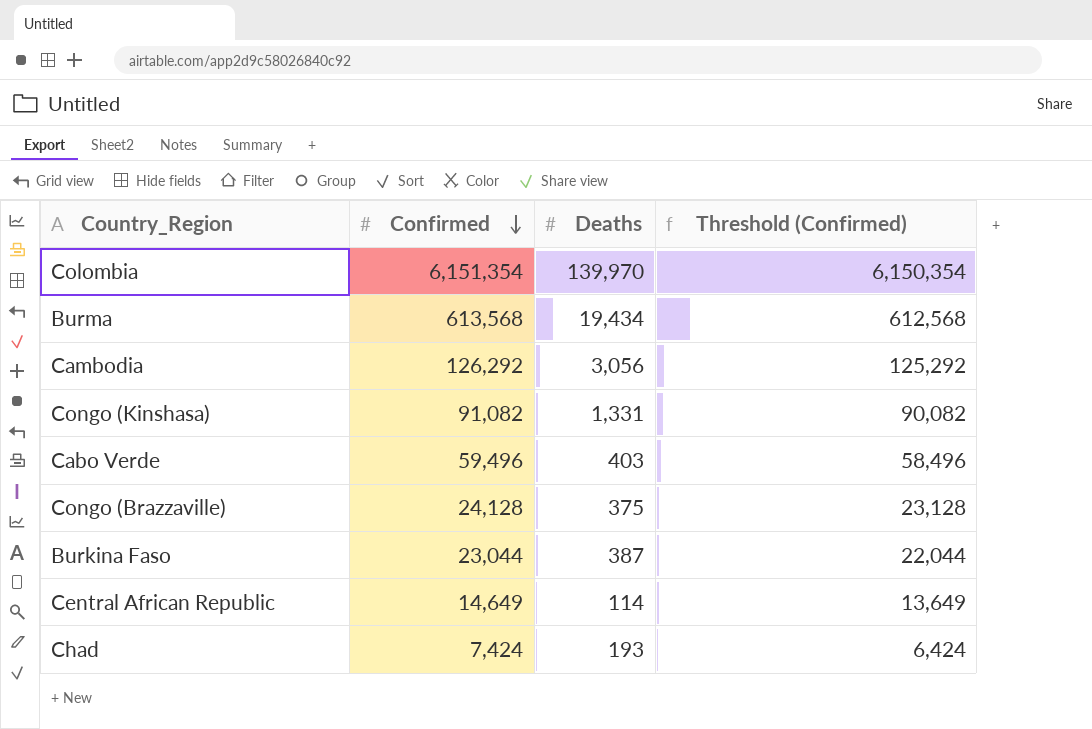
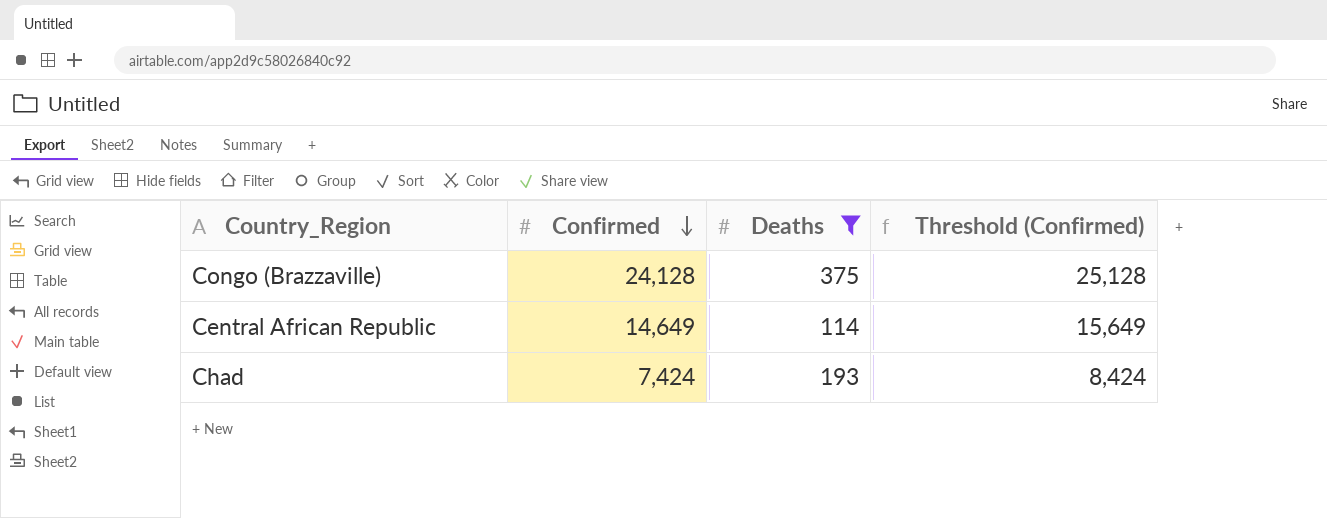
filter: none -> Deaths <= 375
column Threshold (Confirmed) | formula: [Confirmed] - 1000 -> [Confirmed] + 1000

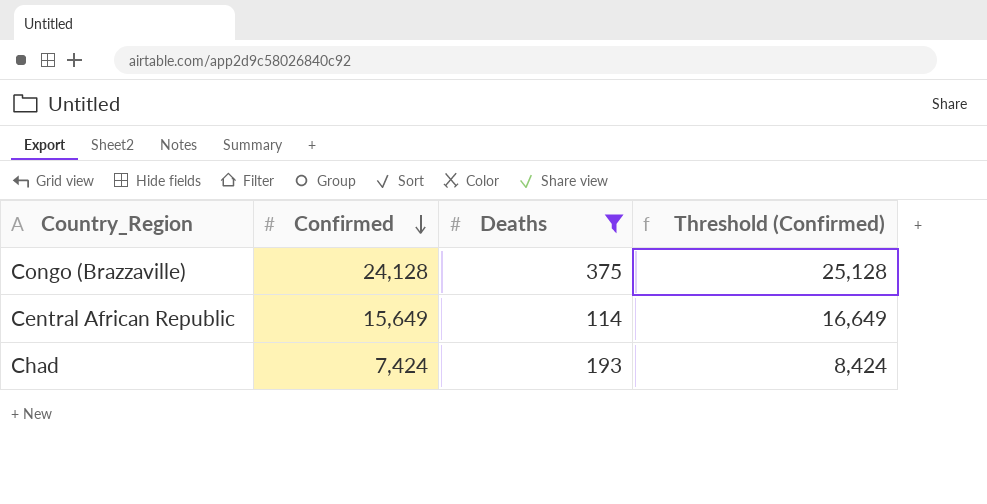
Central African Republic | Confirmed: 14,649 -> 15,649
Central African Republic | Threshold (Confirmed): 15,649 -> 16,649

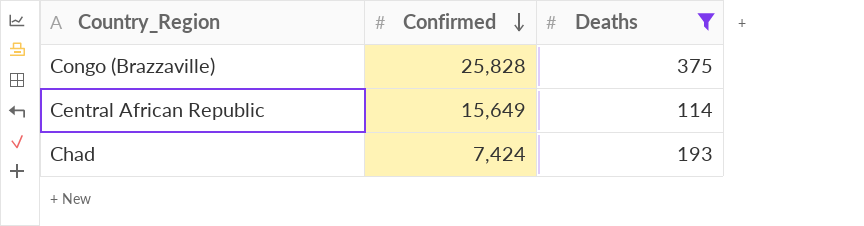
column Threshold (Confirmed) | formula: [Confirmed] + 1000 -> none
Congo (Brazzaville) | Confirmed: 24,128 -> 25,828

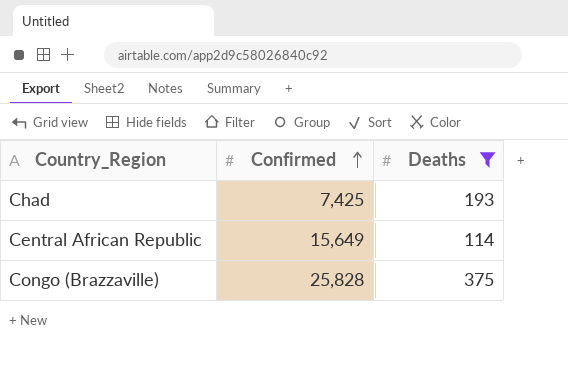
row order: Confirmed descending -> Confirmed ascending
Chad | Confirmed: 7,424 -> 7,425

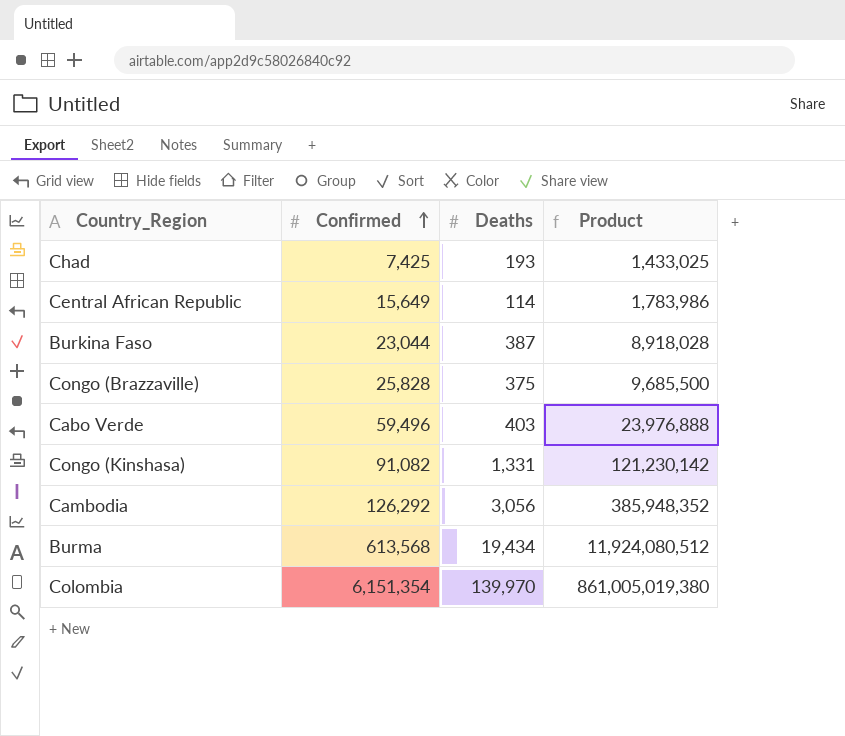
filter: Deaths <= 375 -> none
column Product | formula: none -> [Confirmed] * [Deaths]

